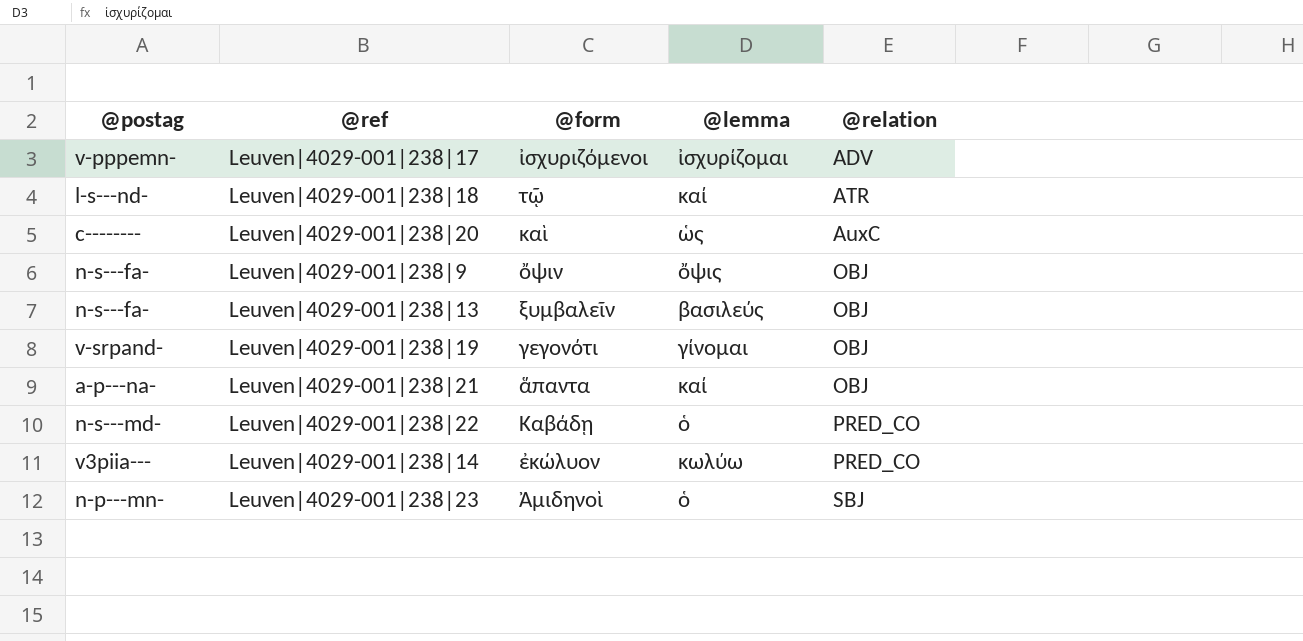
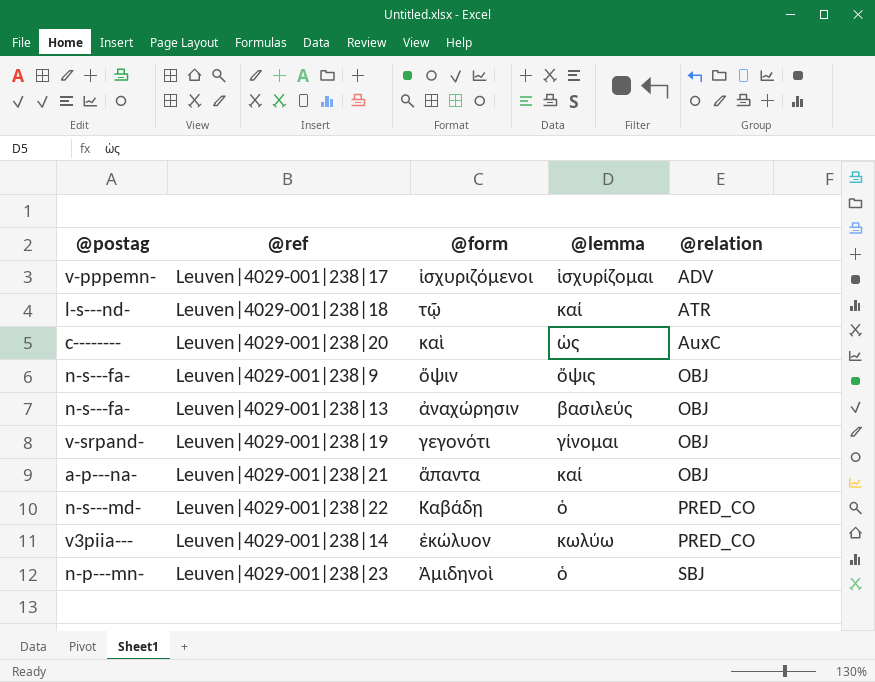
Leuven|4029-001|238|13 | @form: ξυμβαλεῖν -> ἀναχώρησιν

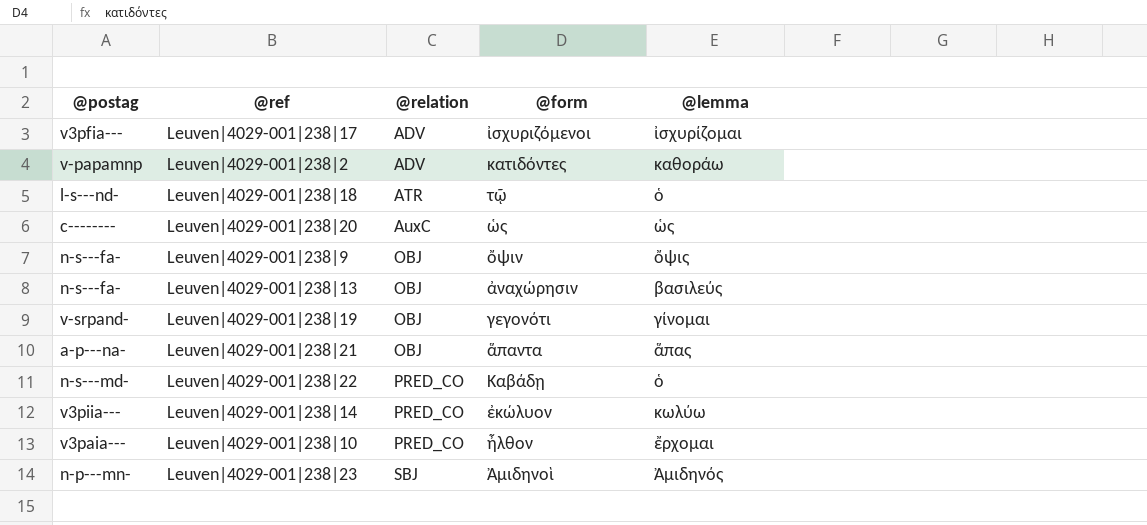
column @relation | position: 5 -> 3
Leuven|4029-001|238|17 | @postag: v-pppemn- -> v3pfia---
row Leuven|4029-001|238|2: none -> v-papamnp | ADV | κατιδόντες | καθοράω
Leuven|4029-001|238|18 | @lemma: καί -> ὁ
Leuven|4029-001|238|20 | @form: καὶ -> ὡς
Leuven|4029-001|238|21 | @lemma: καί -> ἅπας
row Leuven|4029-001|238|10: none -> v3paia--- | PRED_CO | ἦλθον | ἔρχομαι
Leuven|4029-001|238|23 | @lemma: ὁ -> Ἀμιδηνός

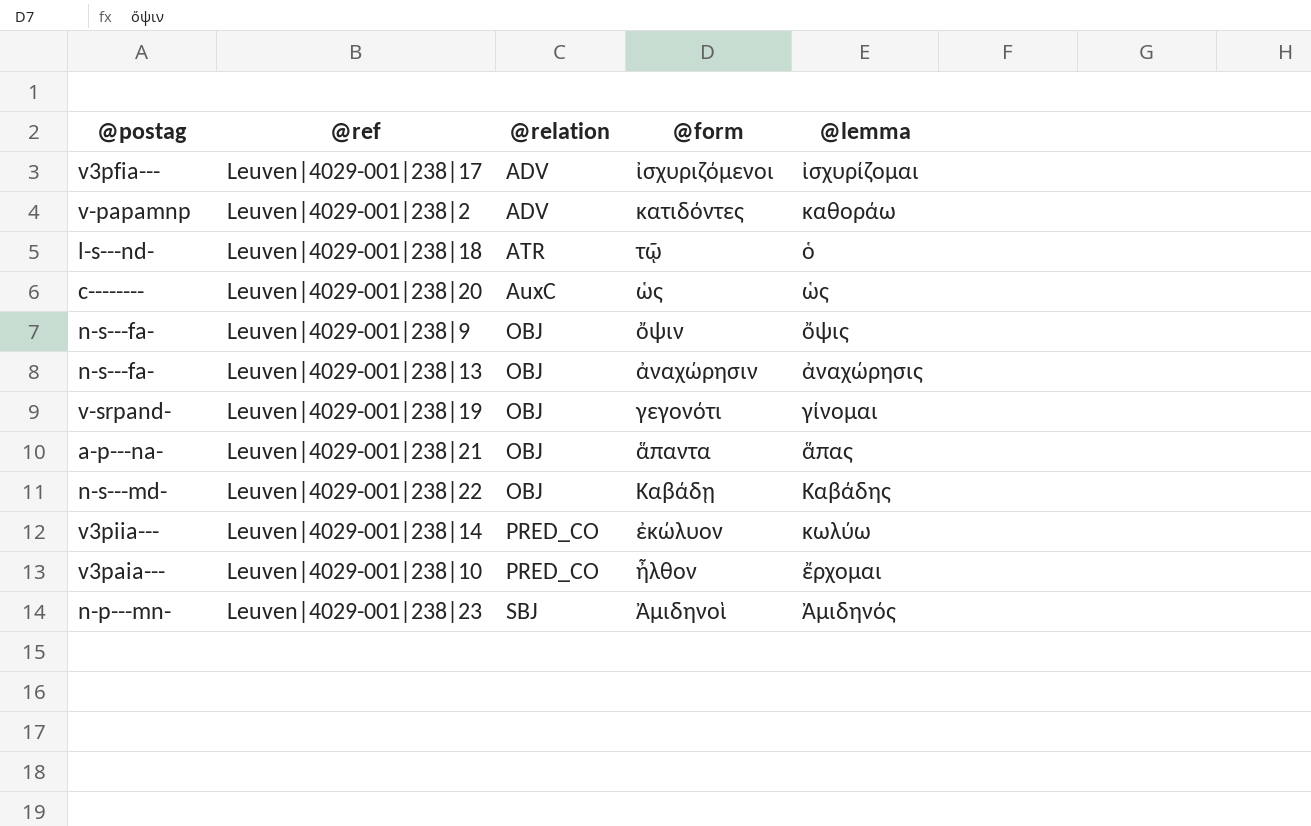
Leuven|4029-001|238|13 | @lemma: βασιλεύς -> ἀναχώρησις
Leuven|4029-001|238|22 | @relation: PRED_CO -> OBJ
Leuven|4029-001|238|22 | @lemma: ὁ -> Καβάδης

